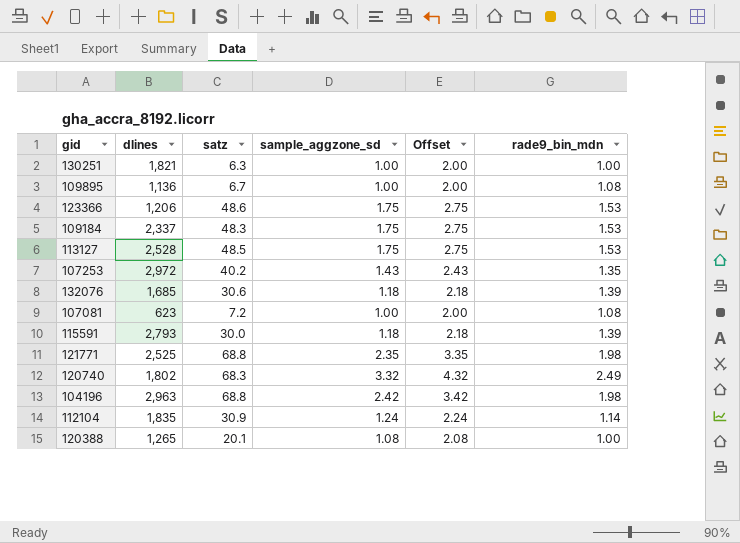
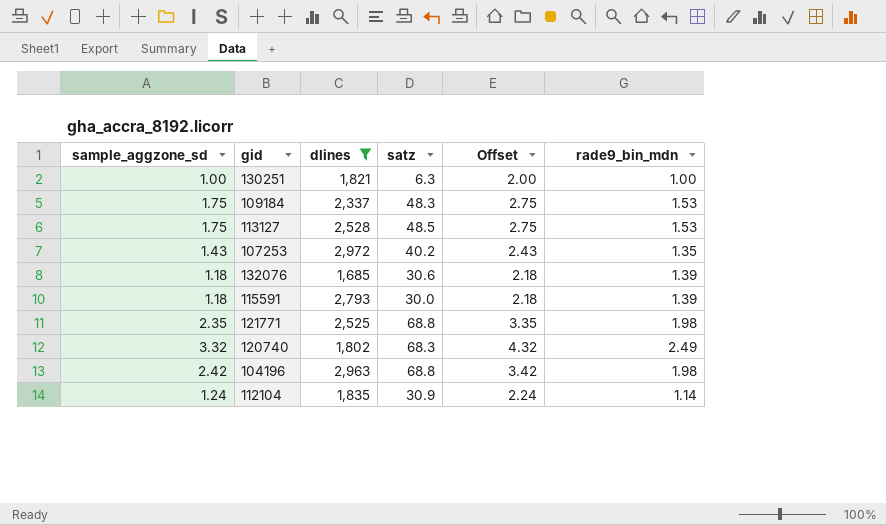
filter: none -> dlines >= 1,685
column sample_aggzone_sd | position: 4 -> 1

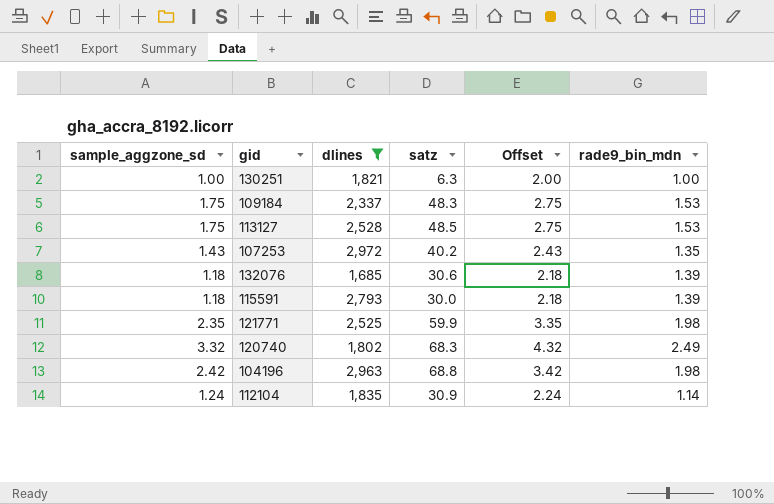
121771 | satz: 68.8 -> 59.9

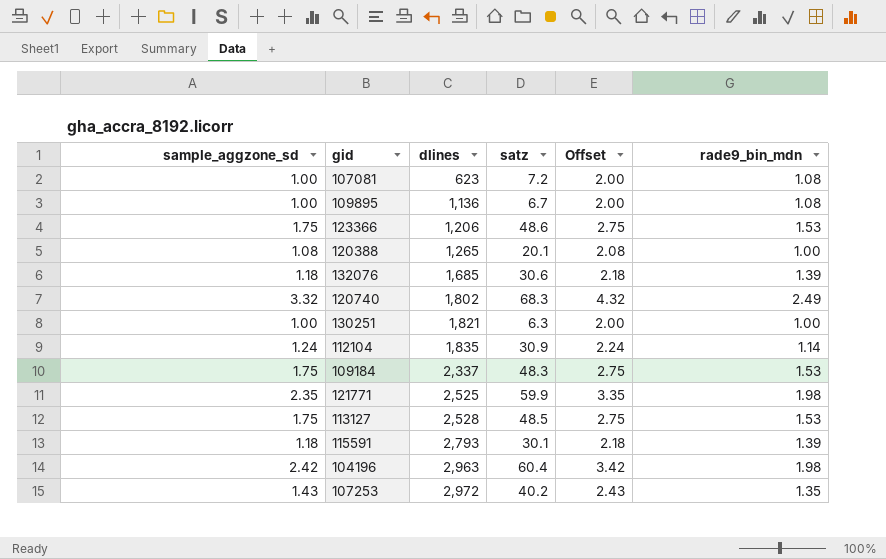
filter: dlines >= 1,685 -> none
row order: none -> dlines ascending
115591 | satz: 30.0 -> 30.1
104196 | satz: 68.8 -> 60.4

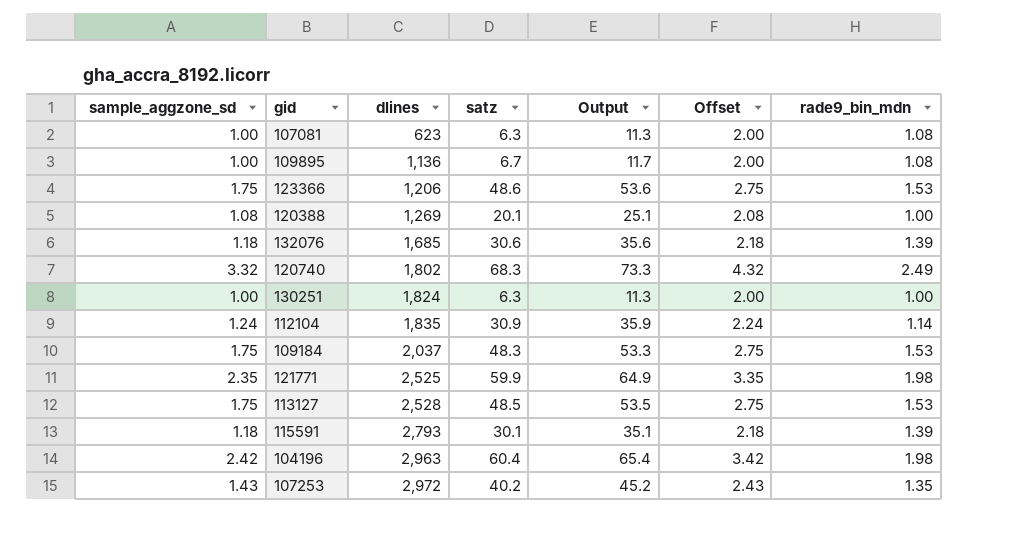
column Output | formula: none -> [satz] + 5
107081 | satz: 7.2 -> 6.3
120388 | dlines: 1,265 -> 1,269
130251 | dlines: 1,821 -> 1,824
109184 | dlines: 2,337 -> 2,037

